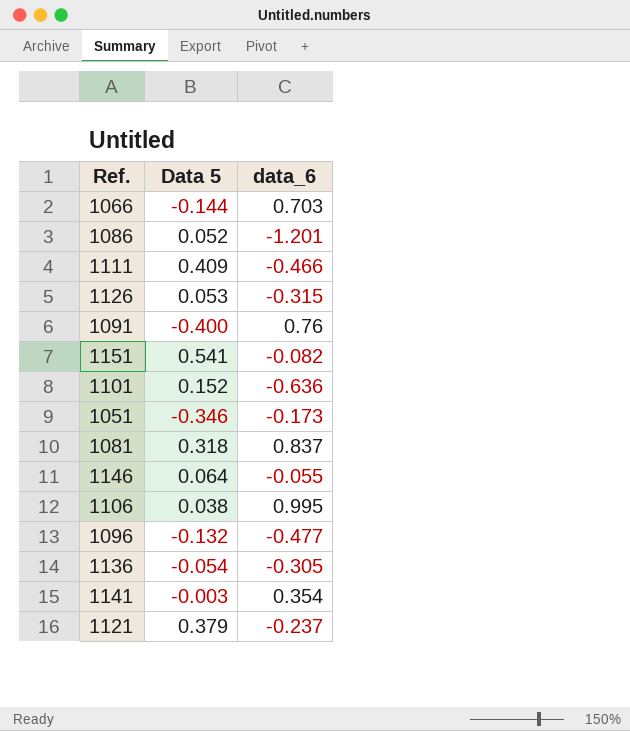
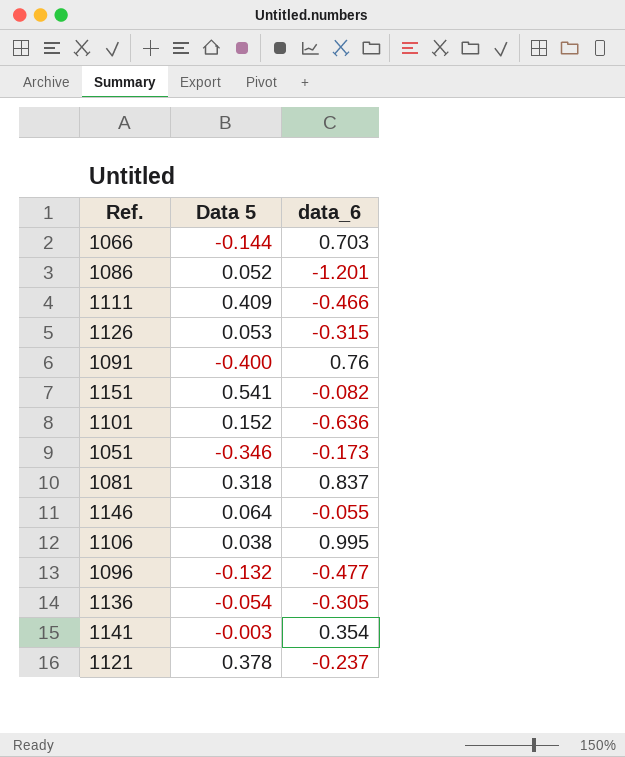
1121 | Data 5: 0.379 -> 0.378

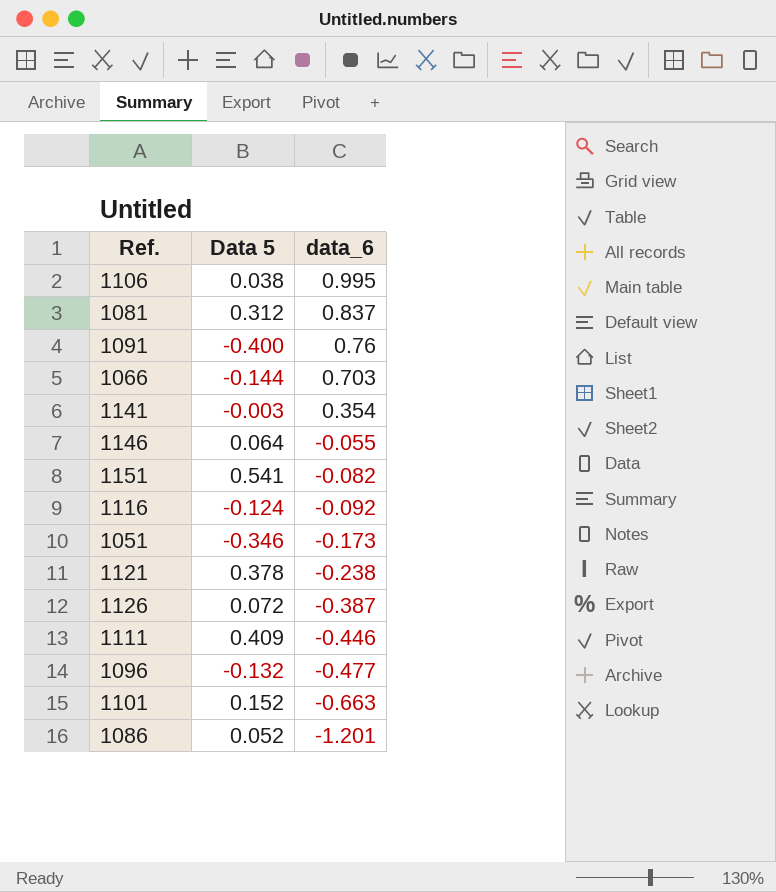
row order: none -> data_6 descending
row 1136: -0.054 | -0.305 -> none
1081 | Data 5: 0.318 -> 0.312
row 1116: none -> -0.124 | -0.092
1121 | data_6: -0.237 -> -0.238
1126 | Data 5: 0.053 -> 0.072
1126 | data_6: -0.315 -> -0.387
1111 | data_6: -0.466 -> -0.446
1101 | data_6: -0.636 -> -0.663

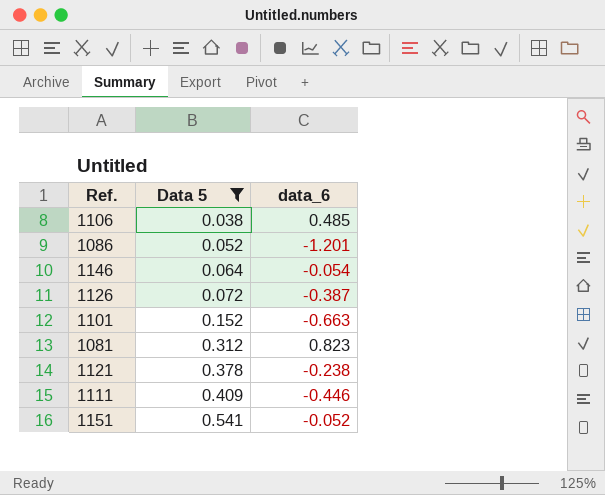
filter: none -> Data 5 >= 0.038
row order: data_6 descending -> Data 5 ascending
1106 | data_6: 0.995 -> 0.485
1146 | data_6: -0.055 -> -0.054
1081 | data_6: 0.837 -> 0.823
1151 | data_6: -0.082 -> -0.052

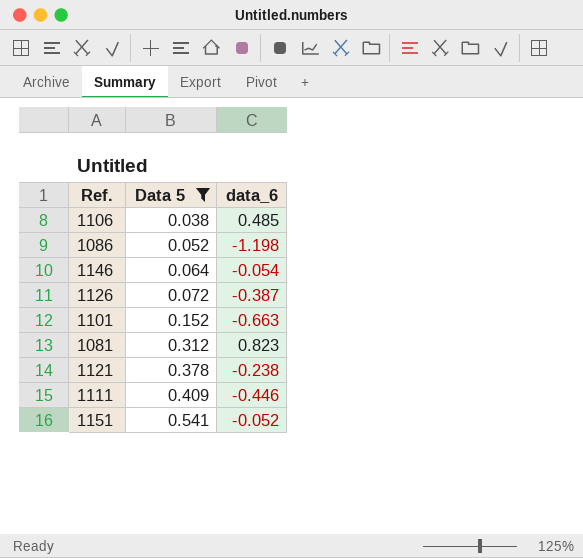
1086 | data_6: -1.201 -> -1.198

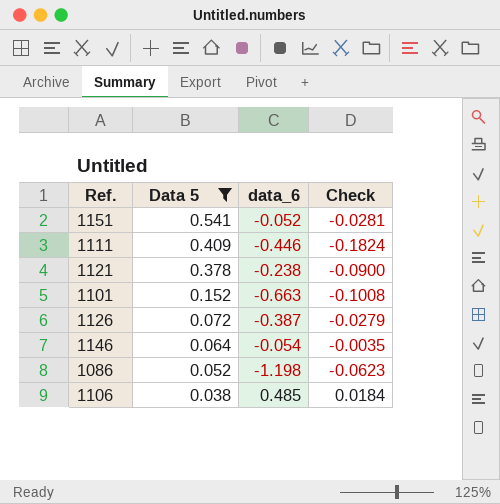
row order: Data 5 ascending -> Data 5 descending
column Check | formula: none -> [Data 5] * [data_6]
row 1081: 0.312 | 0.823 -> none

